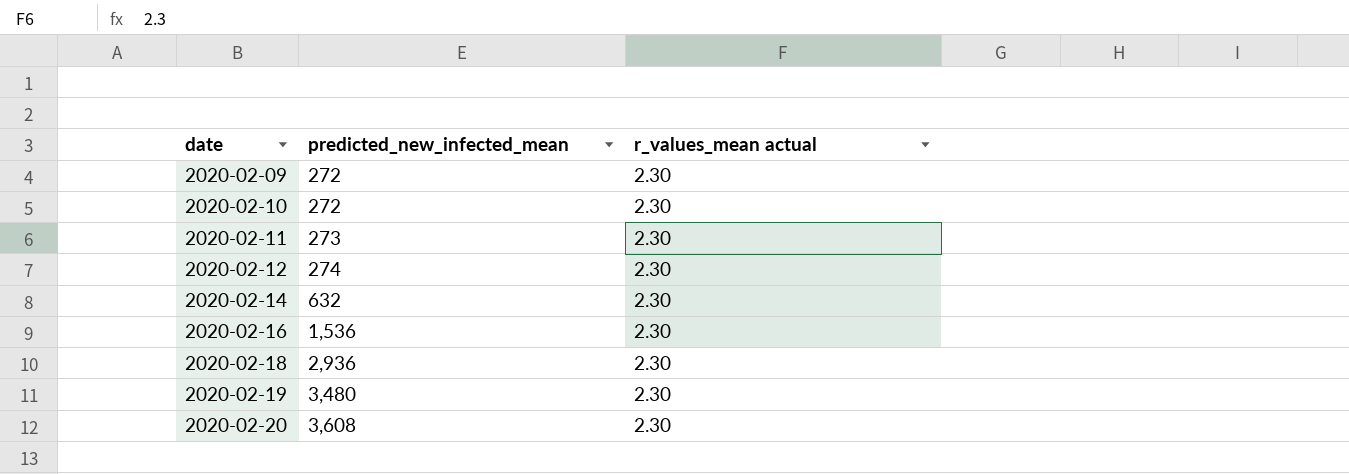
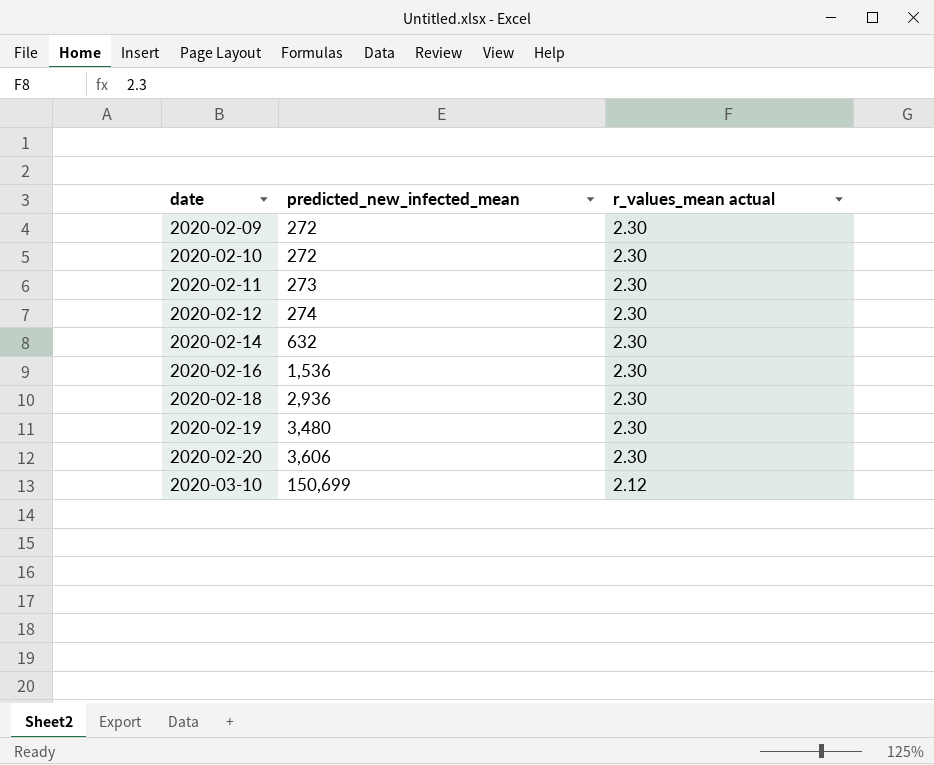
2020-02-20 | predicted_new_infected_mean: 3,608 -> 3,606
row 2020-03-10: none -> 150,699 | 2.12

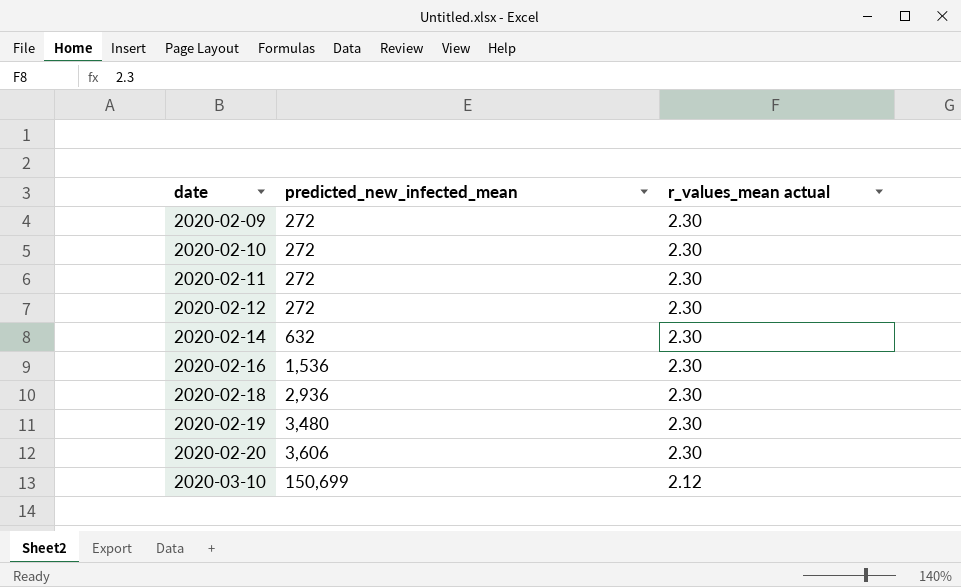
2020-02-11 | predicted_new_infected_mean: 273 -> 272
2020-02-12 | predicted_new_infected_mean: 274 -> 272

